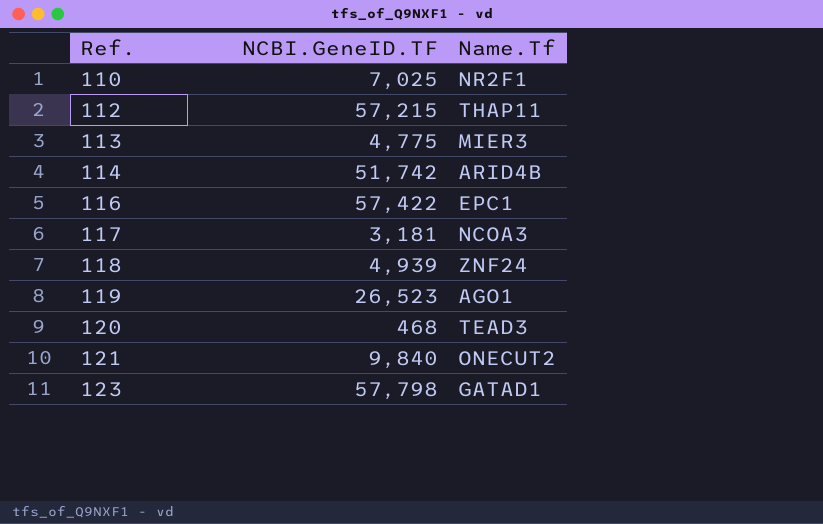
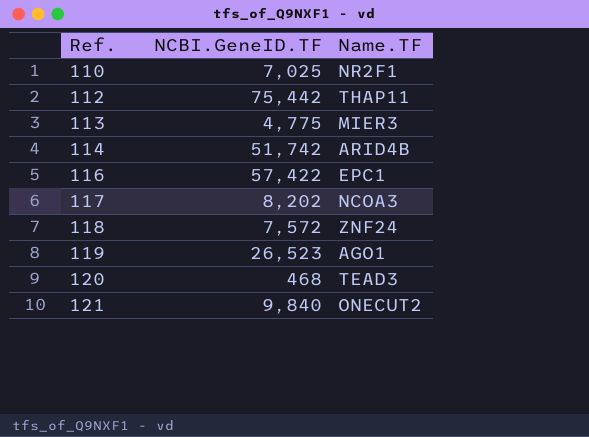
column name: Name.Tf -> Name.TF
row 123: 57,798 | GATAD1 -> none
112 | NCBI.GeneID.TF: 57,215 -> 75,442
117 | NCBI.GeneID.TF: 3,181 -> 8,202
118 | NCBI.GeneID.TF: 4,939 -> 7,572

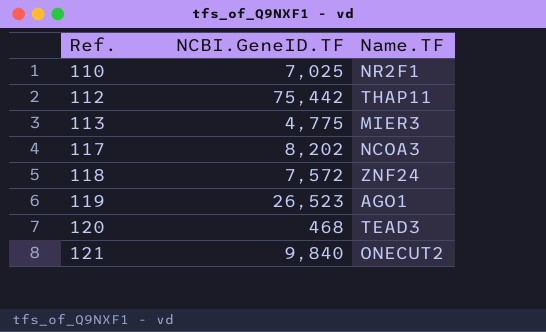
row 114: 51,742 | ARID4B -> none
row 116: 57,422 | EPC1 -> none

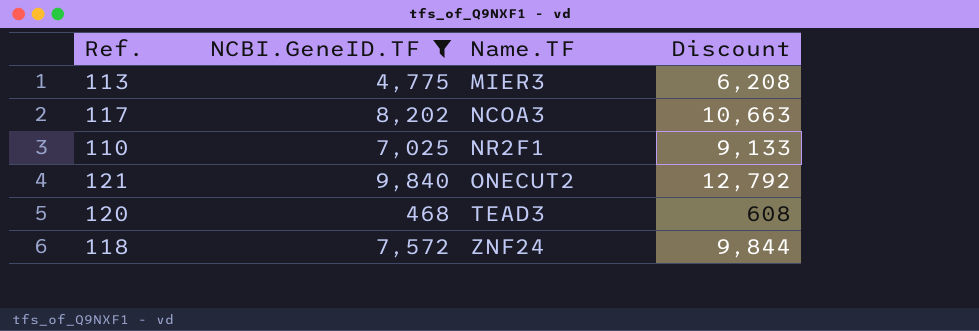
filter: none -> NCBI.GeneID.TF <= 9,840
row order: Ref. ascending -> Name.TF ascending
column Discount | formula: none -> [NCBI.GeneID.TF] * 1.3

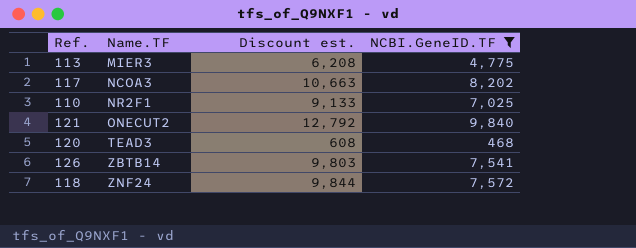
column name: Discount -> Discount est.
column NCBI.GeneID.TF | position: 2 -> 4
row 126: none -> ZBTB14 | 9,803 | 7,541

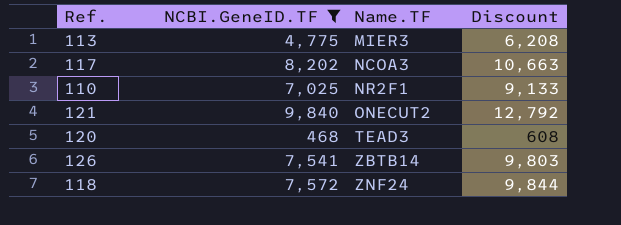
column NCBI.GeneID.TF | position: 4 -> 2
column name: Discount est. -> Discount

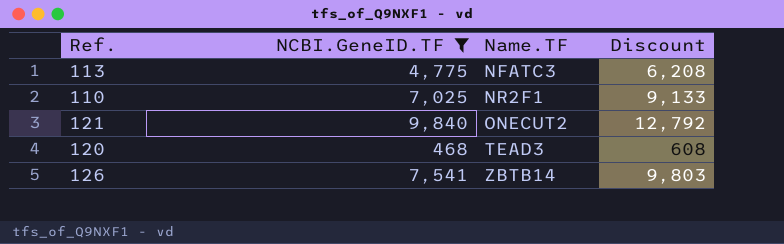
row 117: 8,202 | NCOA3 | 10,663 -> none
row 118: 7,572 | ZNF24 | 9,844 -> none
113 | Name.TF: MIER3 -> NFATC3

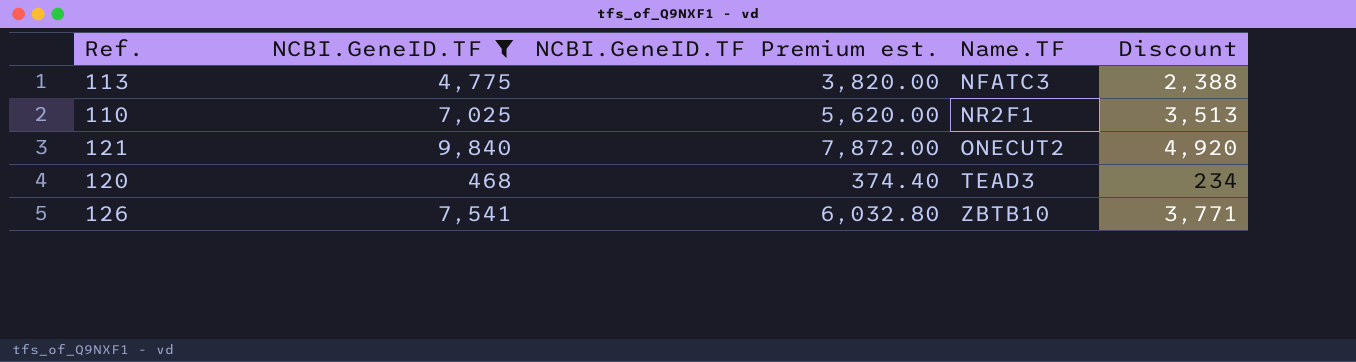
column NCBI.GeneID.TF Premium est. | formula: none -> [NCBI.GeneID.TF] * 0.8
column Discount | formula: [NCBI.GeneID.TF] * 1.3 -> [NCBI.GeneID.TF] * 0.5
126 | Name.TF: ZBTB14 -> ZBTB10

